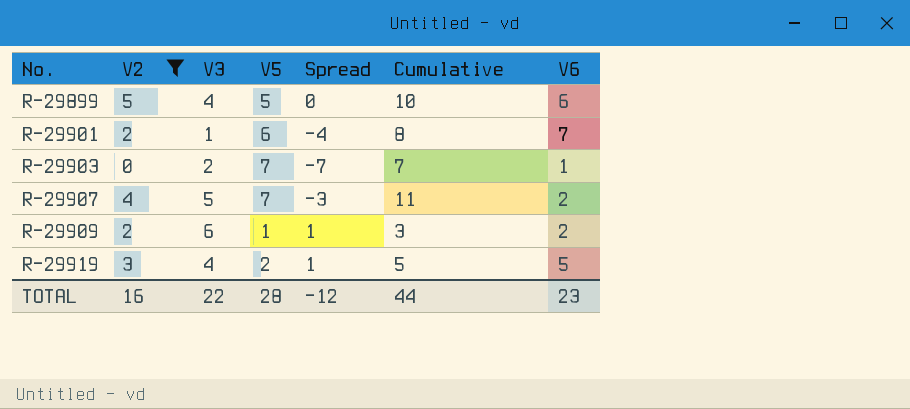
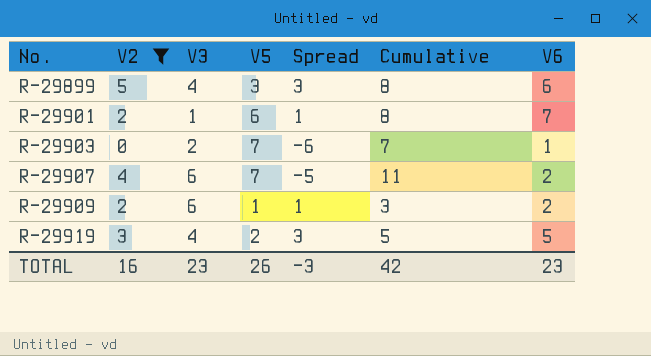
column Spread | formula: [V2] - [V5] -> [V6] - [V5]
R-29899 | V5: 5 -> 3
R-29899 | Cumulative: 10 -> 8
R-29907 | V3: 5 -> 6
TOTAL | V3: 22 -> 23
TOTAL | V5: 28 -> 26
TOTAL | Spread: -12 -> -3
TOTAL | Cumulative: 44 -> 42

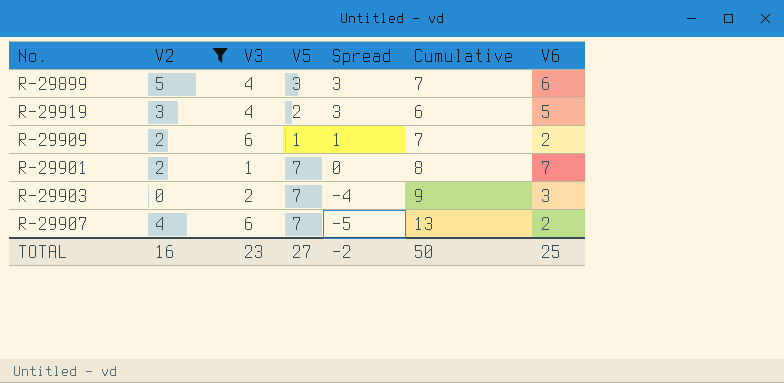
row order: No. ascending -> Spread descending
column Cumulative | formula: [V2] + [V5] -> [V3] + [V5]
R-29901 | V5: 6 -> 7
R-29901 | Spread: 1 -> 0
R-29903 | Spread: -6 -> -4
R-29903 | V6: 1 -> 3
TOTAL | V5: 26 -> 27
TOTAL | Spread: -3 -> -2
TOTAL | Cumulative: 42 -> 50
TOTAL | V6: 23 -> 25

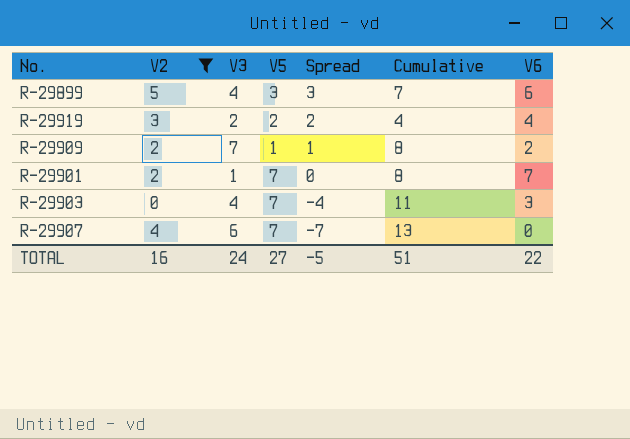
R-29919 | V3: 4 -> 2
R-29919 | Spread: 3 -> 2
R-29919 | Cumulative: 6 -> 4
R-29919 | V6: 5 -> 4
R-29909 | V3: 6 -> 7
R-29909 | Cumulative: 7 -> 8
R-29903 | V3: 2 -> 4
R-29903 | Cumulative: 9 -> 11
R-29907 | Spread: -5 -> -7
R-29907 | V6: 2 -> 0
TOTAL | V3: 23 -> 24
TOTAL | Spread: -2 -> -5
TOTAL | Cumulative: 50 -> 51
TOTAL | V6: 25 -> 22

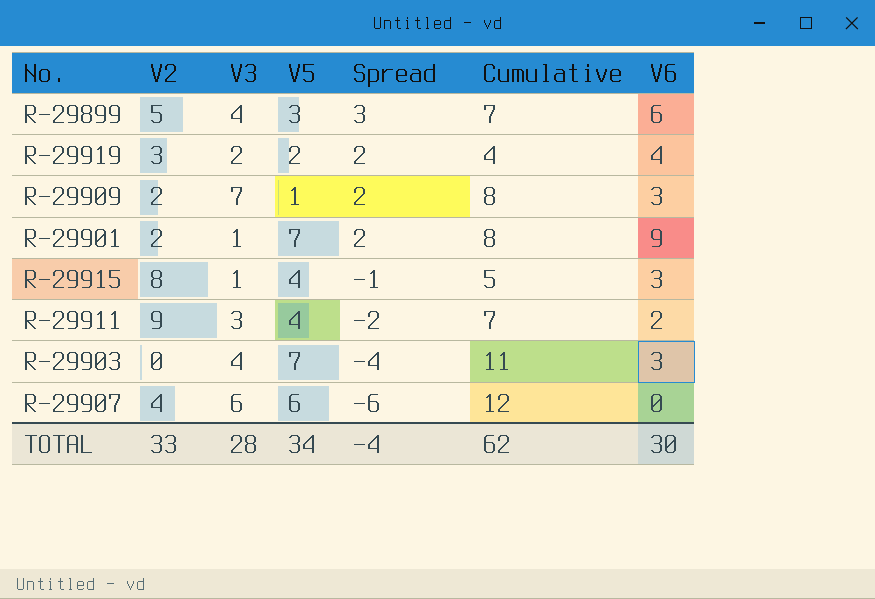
filter: V2 <= 5 -> none
R-29909 | Spread: 1 -> 2
R-29909 | V6: 2 -> 3
R-29901 | Spread: 0 -> 2
R-29901 | V6: 7 -> 9
R-29907 | V5: 7 -> 6
R-29907 | Spread: -7 -> -6
R-29907 | Cumulative: 13 -> 12
TOTAL | V2: 16 -> 33
TOTAL | V3: 24 -> 28
TOTAL | V5: 27 -> 34
TOTAL | Spread: -5 -> -4
TOTAL | Cumulative: 51 -> 62
TOTAL | V6: 22 -> 30

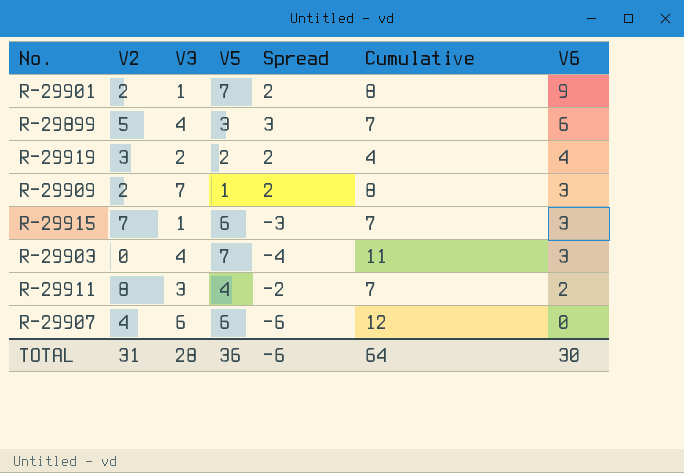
row order: Spread descending -> V6 descending
R-29915 | V2: 8 -> 7
R-29915 | V5: 4 -> 6
R-29915 | Spread: -1 -> -3
R-29915 | Cumulative: 5 -> 7
R-29911 | V2: 9 -> 8
TOTAL | V2: 33 -> 31
TOTAL | V5: 34 -> 36
TOTAL | Spread: -4 -> -6
TOTAL | Cumulative: 62 -> 64

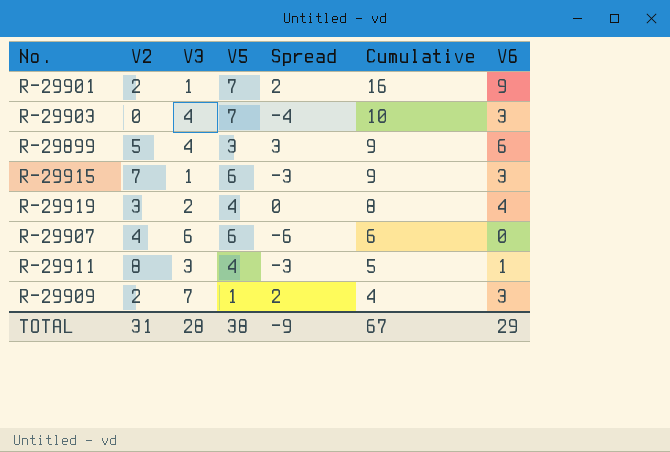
row order: V6 descending -> Cumulative descending
column Cumulative | formula: [V3] + [V5] -> [V5] + [V6]
R-29919 | V5: 2 -> 4
R-29919 | Spread: 2 -> 0
R-29911 | Spread: -2 -> -3
R-29911 | V6: 2 -> 1
TOTAL | V5: 36 -> 38
TOTAL | Spread: -6 -> -9
TOTAL | Cumulative: 64 -> 67
TOTAL | V6: 30 -> 29

